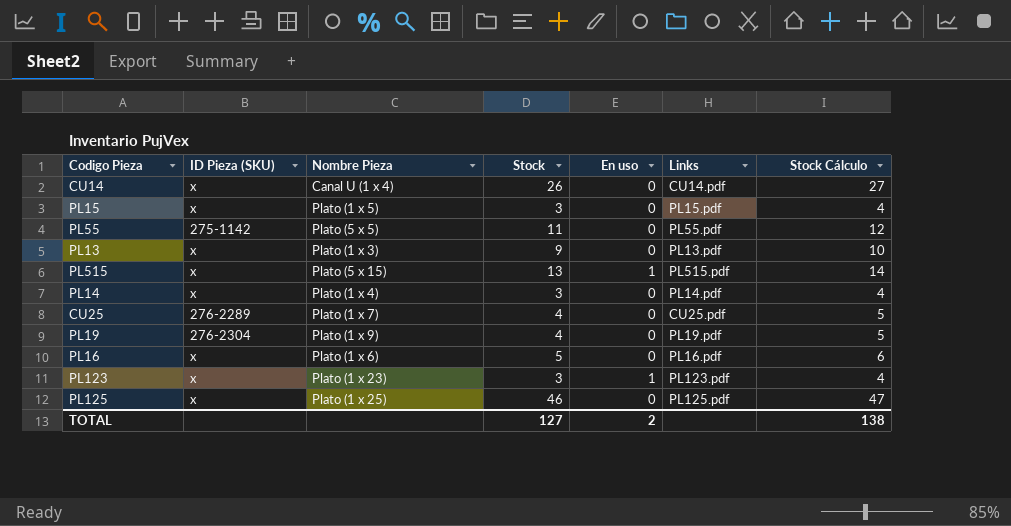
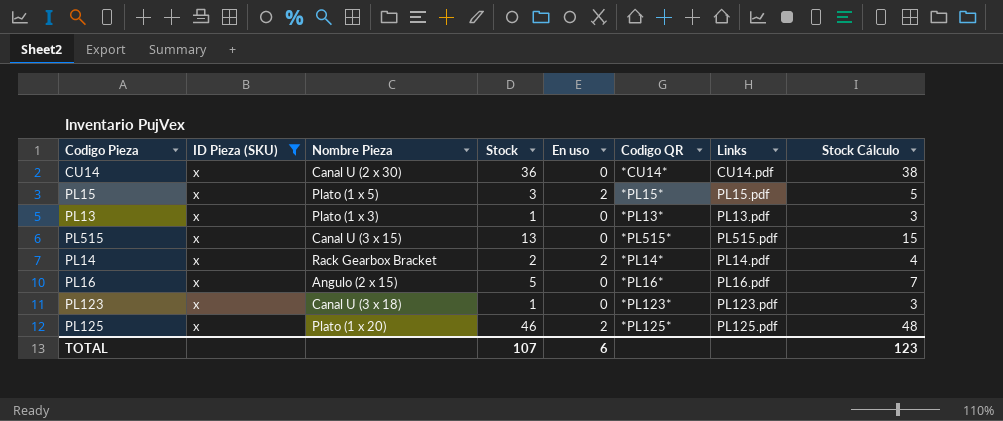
filter: none -> ID Pieza (SKU) = x
column Codigo QR | position: none -> 6
column Stock Cálculo | formula: [Stock] + 1 -> [Stock] + 2
CU14 | Nombre Pieza: Canal U (1 x 4) -> Canal U (2 x 30)
CU14 | Stock: 26 -> 36
PL15 | En uso: 0 -> 2
PL13 | Stock: 9 -> 1
PL515 | Nombre Pieza: Plato (5 x 15) -> Canal U (3 x 15)
PL515 | En uso: 1 -> 0
PL14 | Nombre Pieza: Plato (1 x 4) -> Rack Gearbox Bracket
PL14 | Stock: 3 -> 2
PL14 | En uso: 0 -> 2
PL16 | Nombre Pieza: Plato (1 x 6) -> Angulo (2 x 15)
PL123 | Nombre Pieza: Plato (1 x 23) -> Canal U (3 x 18)
PL123 | Stock: 3 -> 1
PL123 | En uso: 1 -> 0
PL125 | Nombre Pieza: Plato (1 x 25) -> Plato (1 x 20)
PL125 | En uso: 0 -> 2
TOTAL | Stock: 127 -> 107
TOTAL | En uso: 2 -> 6
TOTAL | Stock Cálculo: 138 -> 123

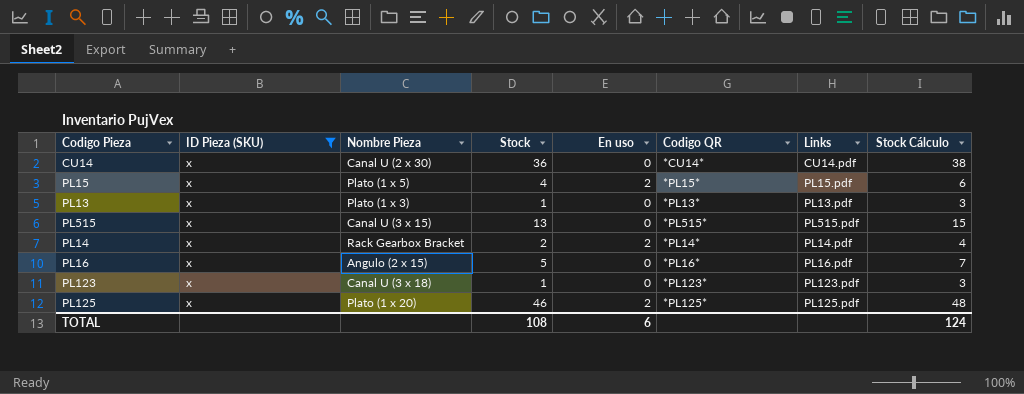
PL15 | Stock: 3 -> 4
PL15 | Stock Cálculo: 5 -> 6
TOTAL | Stock: 107 -> 108
TOTAL | Stock Cálculo: 123 -> 124

